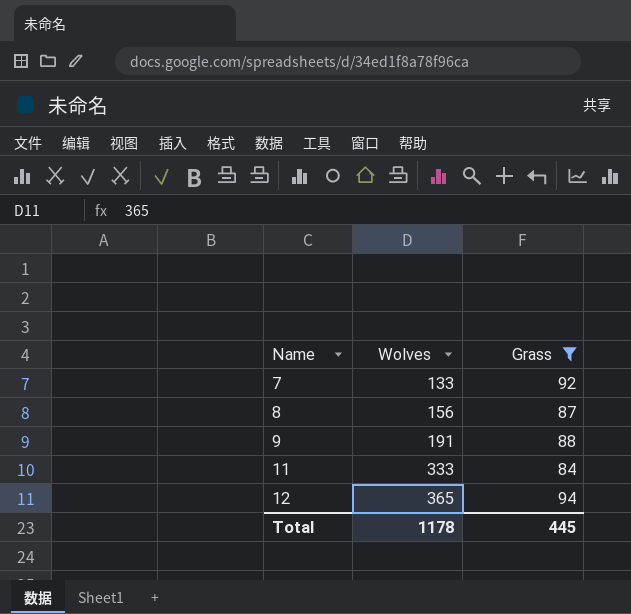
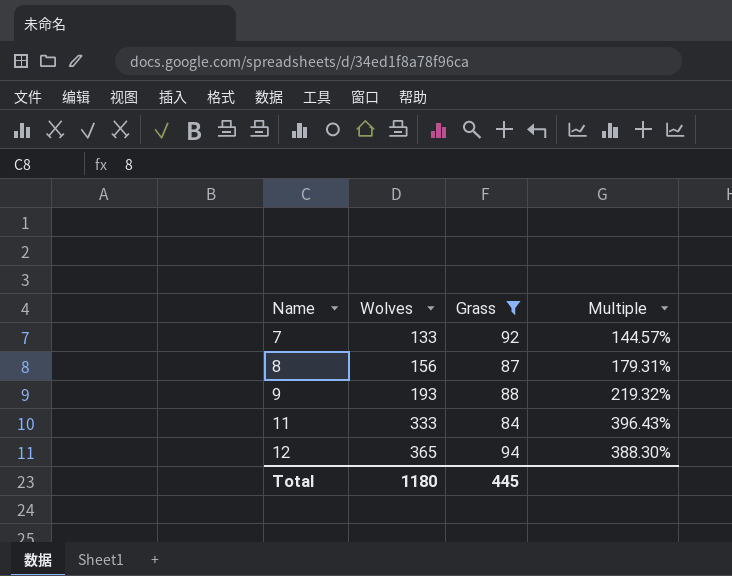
column Multiple | formula: none -> [Wolves] / [Grass]
9 | Wolves: 191 -> 193
Total | Wolves: 1178 -> 1180

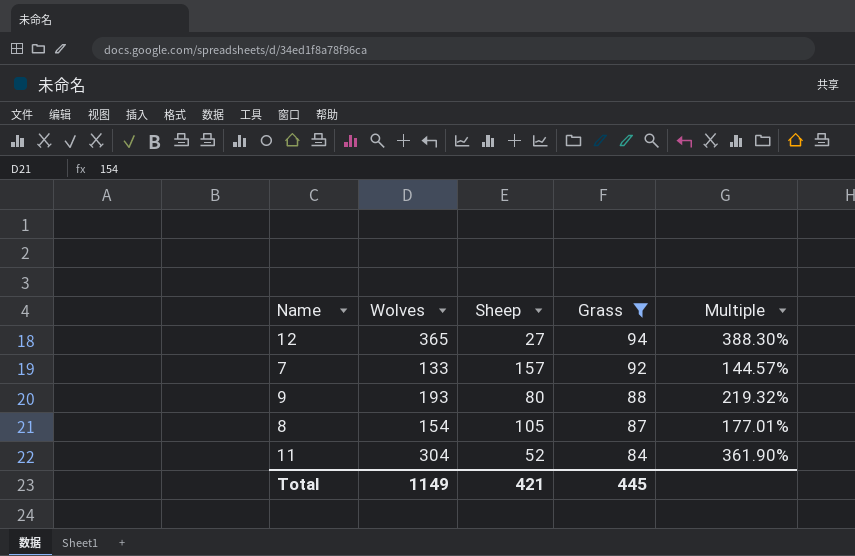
row order: Name ascending -> Grass descending
column Sheep | position: none -> 3
8 | Wolves: 156 -> 154
8 | Multiple: 179.31% -> 177.01%
11 | Wolves: 333 -> 304
11 | Multiple: 396.43% -> 361.90%
Total | Wolves: 1180 -> 1149

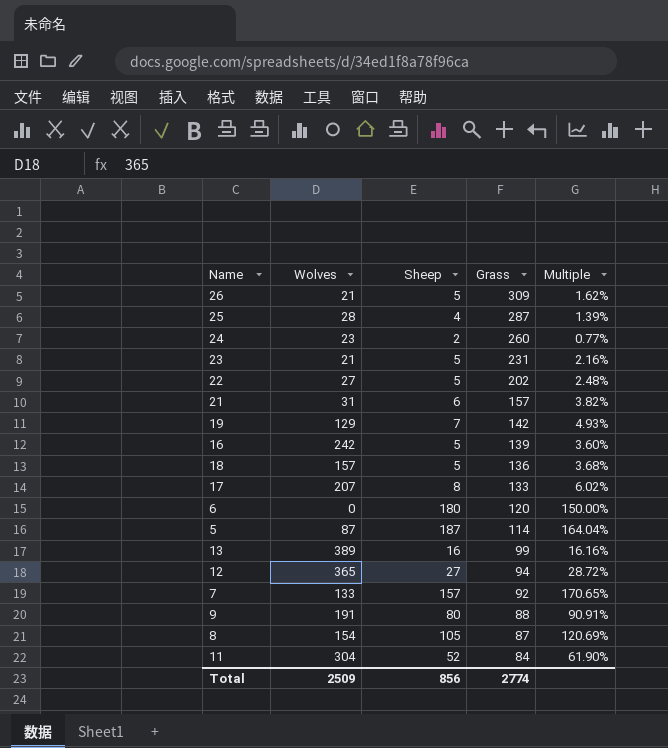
filter: Grass <= 94 -> none
column Multiple | formula: [Wolves] / [Grass] -> [Sheep] / [Grass]
9 | Wolves: 193 -> 191
Total | Wolves: 1149 -> 2509
Total | Sheep: 421 -> 856
Total | Grass: 445 -> 2774

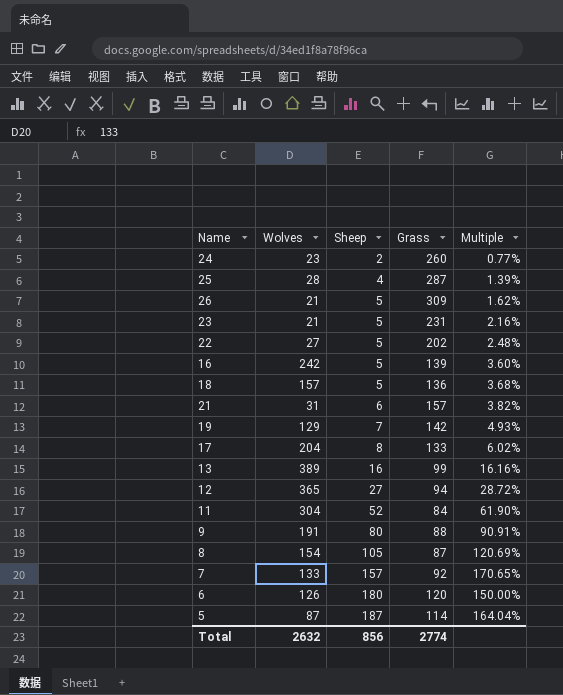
row order: Grass descending -> Sheep ascending
17 | Wolves: 207 -> 204
6 | Wolves: 0 -> 126
Total | Wolves: 2509 -> 2632

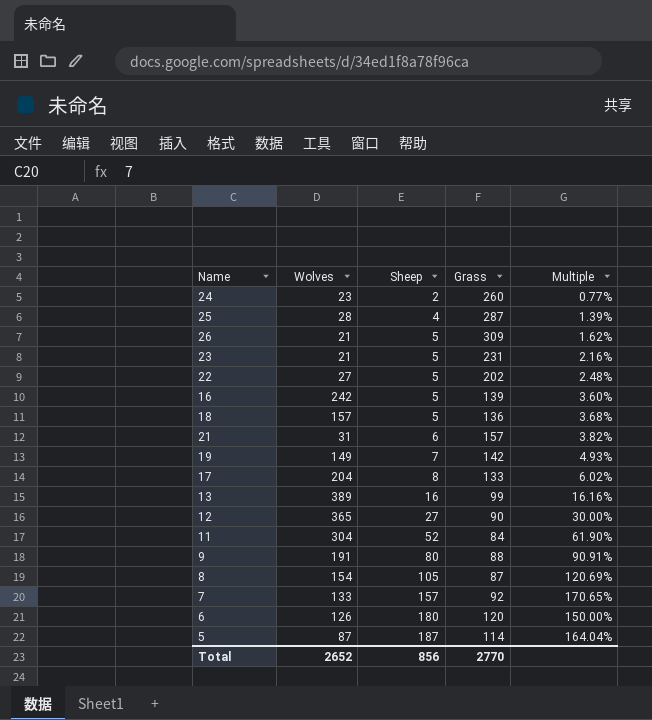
19 | Wolves: 129 -> 149
12 | Grass: 94 -> 90
12 | Multiple: 28.72% -> 30.00%
Total | Wolves: 2632 -> 2652
Total | Grass: 2774 -> 2770

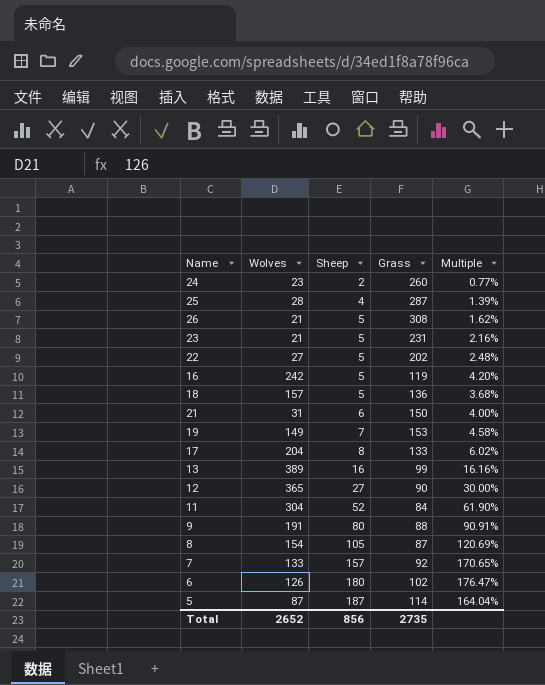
26 | Grass: 309 -> 308
16 | Grass: 139 -> 119
16 | Multiple: 3.60% -> 4.20%
21 | Grass: 157 -> 150
21 | Multiple: 3.82% -> 4.00%
19 | Grass: 142 -> 153
19 | Multiple: 4.93% -> 4.58%
6 | Grass: 120 -> 102
6 | Multiple: 150.00% -> 176.47%
Total | Grass: 2770 -> 2735

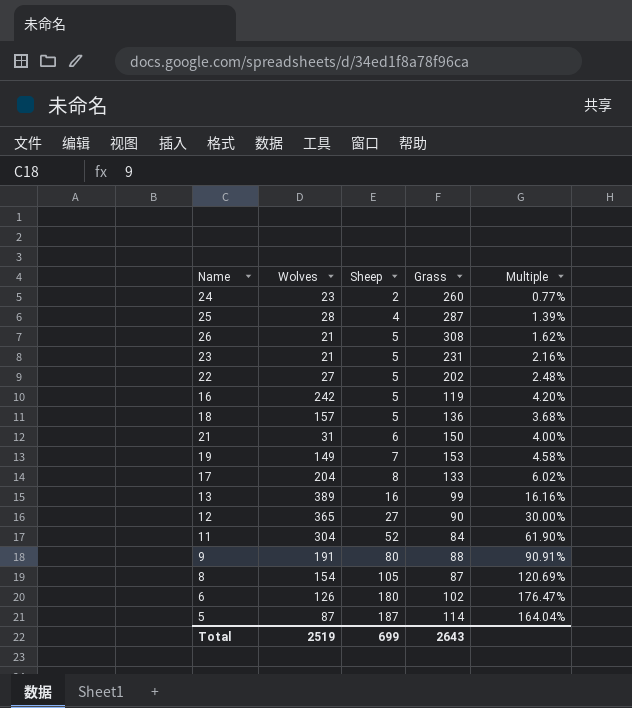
row 7: 133 | 157 | 92 | 170.65% -> none
Total | Wolves: 2652 -> 2519
Total | Sheep: 856 -> 699
Total | Grass: 2735 -> 2643

